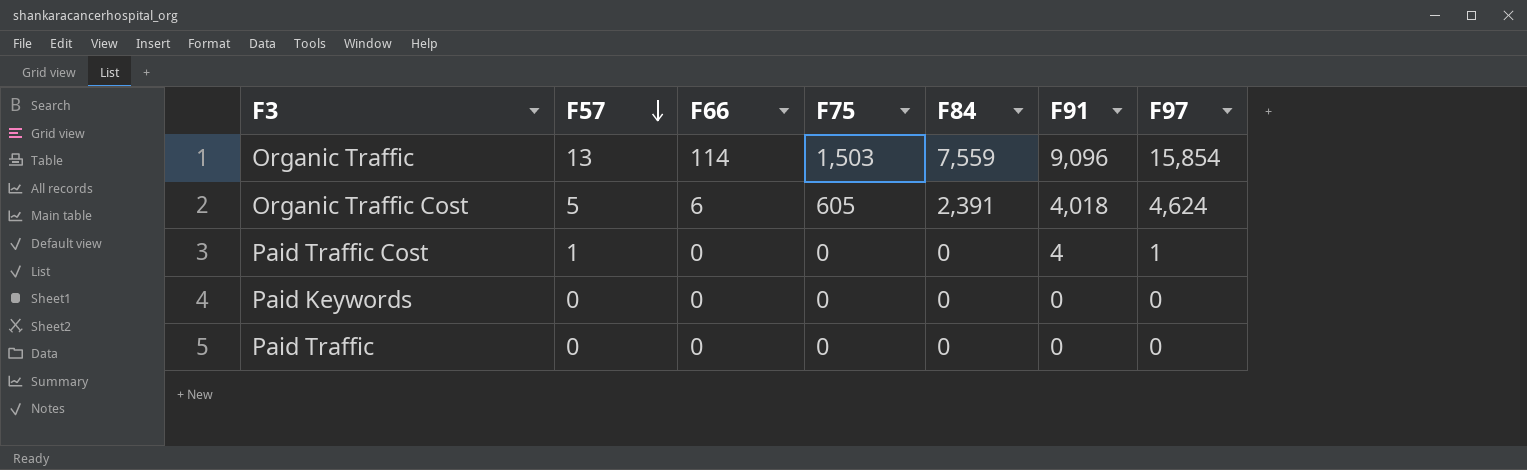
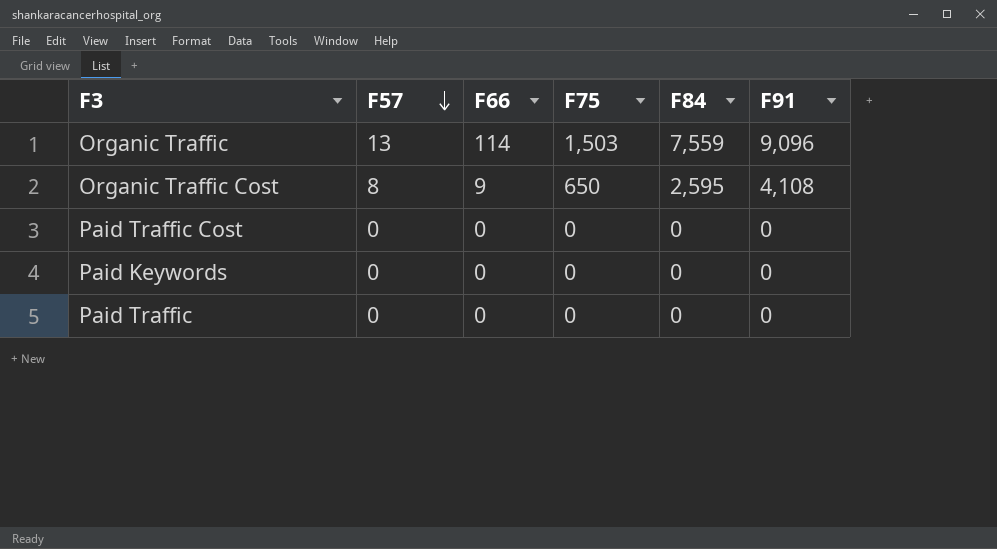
column F97 | position: 7 -> none
Organic Traffic Cost | F57: 5 -> 8
Organic Traffic Cost | F66: 6 -> 9
Organic Traffic Cost | F75: 605 -> 650
Organic Traffic Cost | F84: 2,391 -> 2,595
Organic Traffic Cost | F91: 4,018 -> 4,108
Paid Traffic Cost | F57: 1 -> 0
Paid Traffic Cost | F91: 4 -> 0

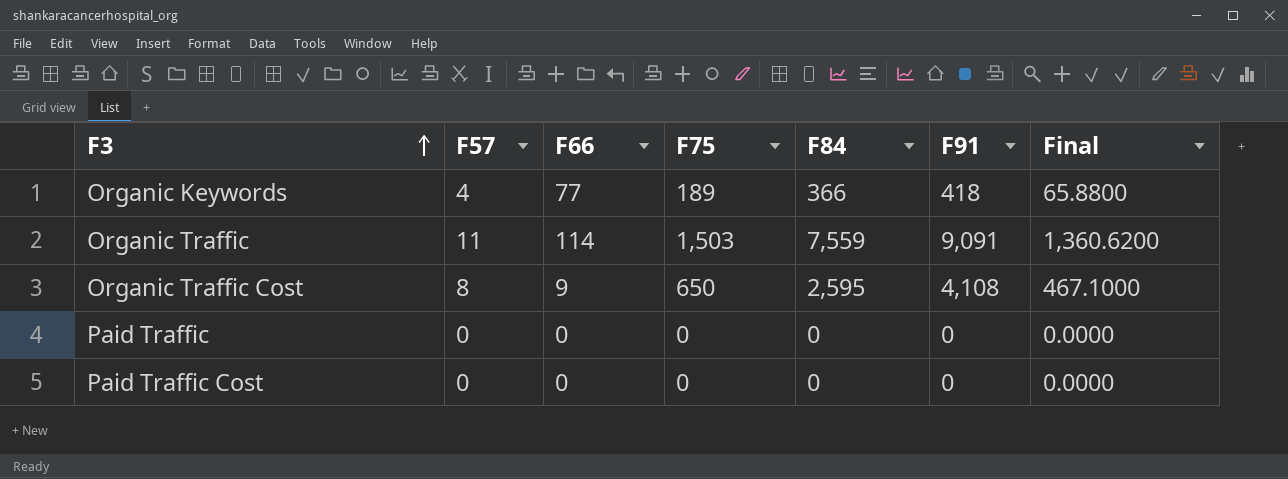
row order: F57 descending -> F3 ascending
column Final | formula: none -> [F84] * 0.18
row Paid Keywords: 0 | 0 | 0 | 0 | 0 -> none
row Organic Keywords: none -> 4 | 77 | 189 | 366 | 418 | 65.8800
Organic Traffic | F57: 13 -> 11
Organic Traffic | F91: 9,096 -> 9,091

